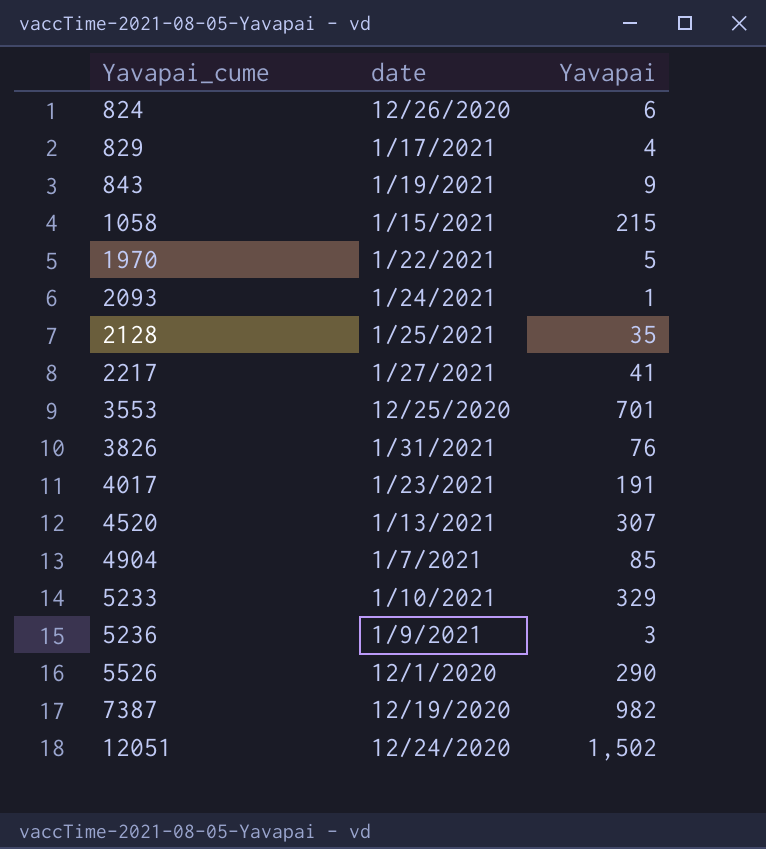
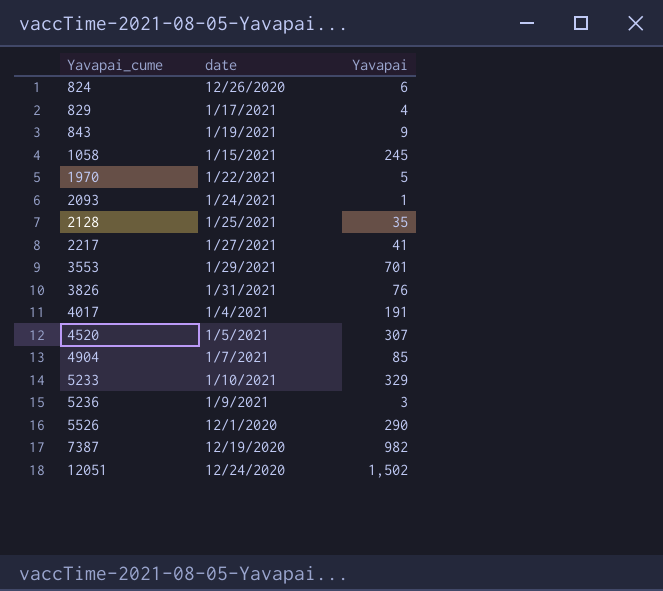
1058 | Yavapai: 215 -> 245
3553 | date: 12/25/2020 -> 1/29/2021
4017 | date: 1/23/2021 -> 1/4/2021
4520 | date: 1/13/2021 -> 1/5/2021

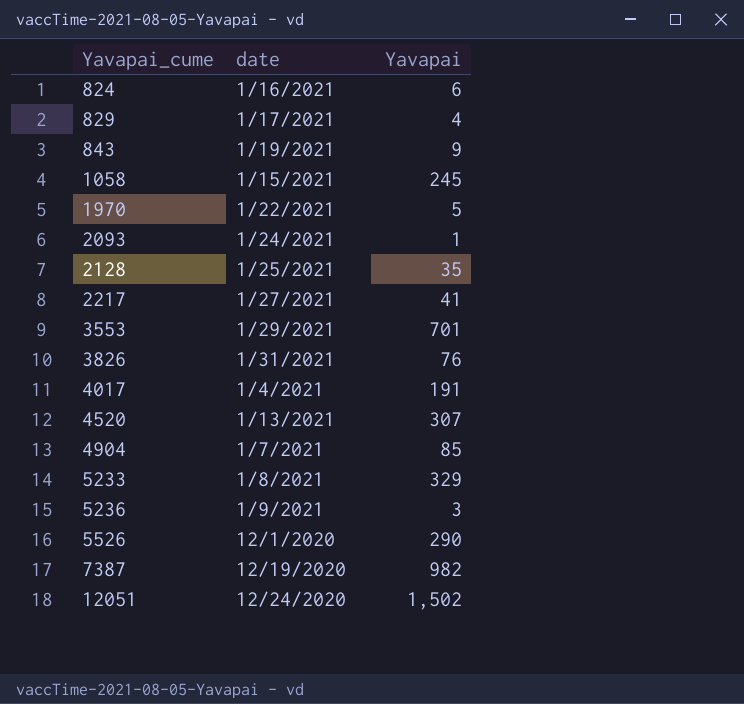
824 | date: 12/26/2020 -> 1/16/2021
4520 | date: 1/5/2021 -> 1/13/2021
5233 | date: 1/10/2021 -> 1/8/2021

